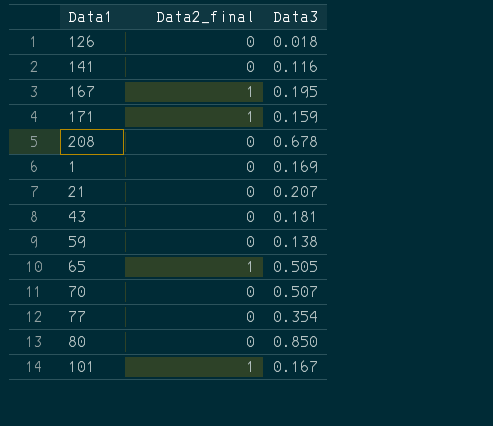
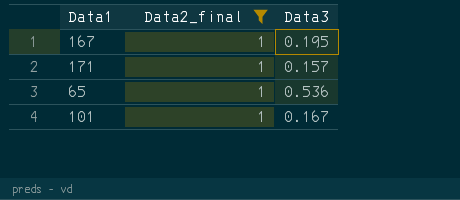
filter: none -> Data2_final = 1
171 | Data3: 0.159 -> 0.157
65 | Data3: 0.505 -> 0.536

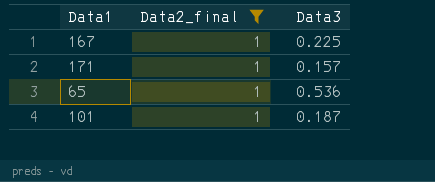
167 | Data3: 0.195 -> 0.225
101 | Data3: 0.167 -> 0.187

